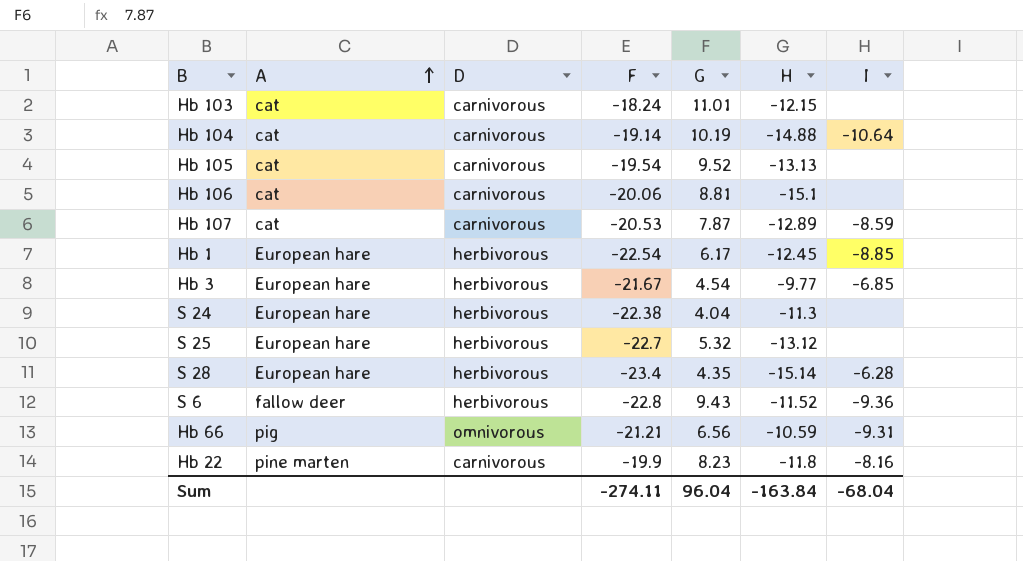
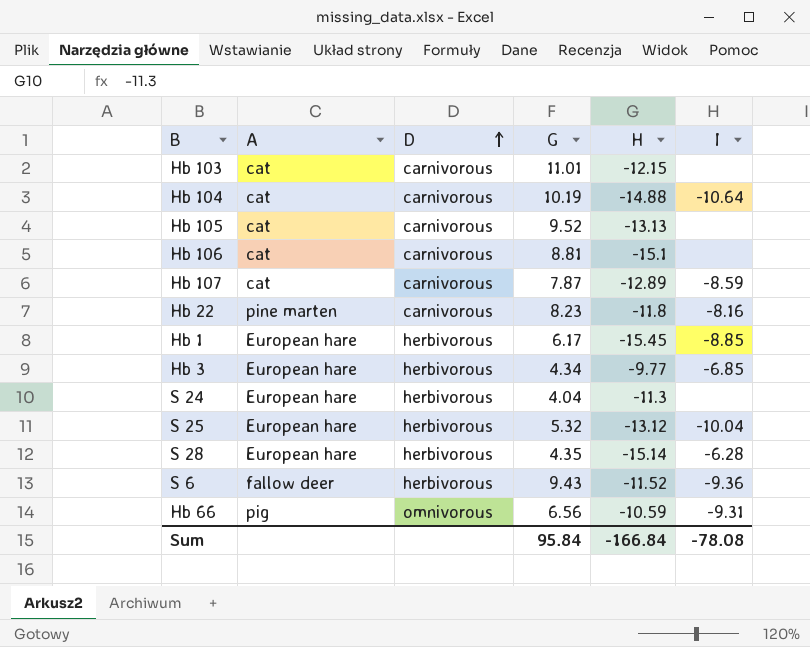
row order: A ascending -> D ascending
column F | position: 4 -> none
Hb 1 | H: -12.45 -> -15.45
Hb 3 | G: 4.54 -> 4.34
S 25 | I: none -> -10.04
Sum | G: 96.04 -> 95.84
Sum | H: -163.84 -> -166.84
Sum | I: -68.04 -> -78.08

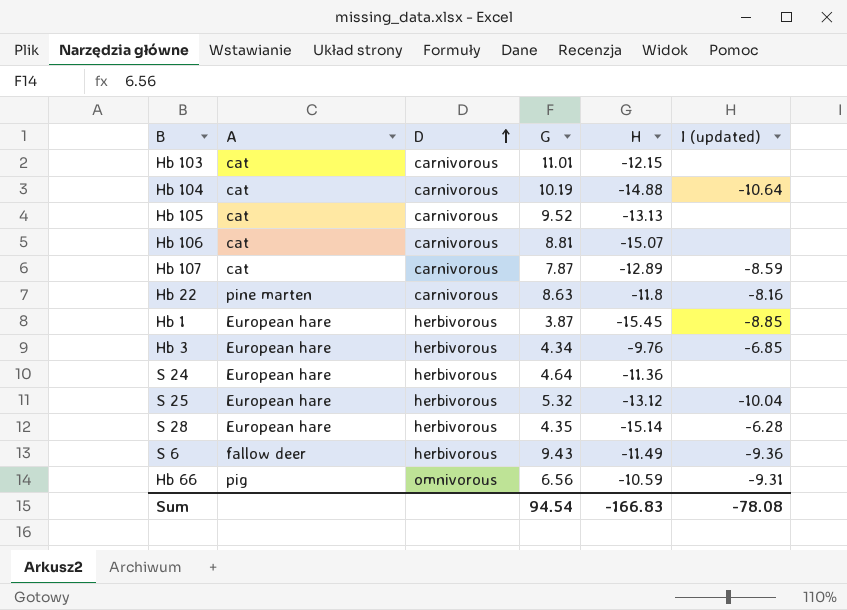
column name: I -> I (updated)
Hb 106 | H: -15.1 -> -15.07
Hb 22 | G: 8.23 -> 8.63
Hb 1 | G: 6.17 -> 3.87
Hb 3 | H: -9.77 -> -9.76
S 24 | G: 4.04 -> 4.64
S 24 | H: -11.3 -> -11.36
S 6 | H: -11.52 -> -11.49
Sum | G: 95.84 -> 94.54
Sum | H: -166.84 -> -166.83

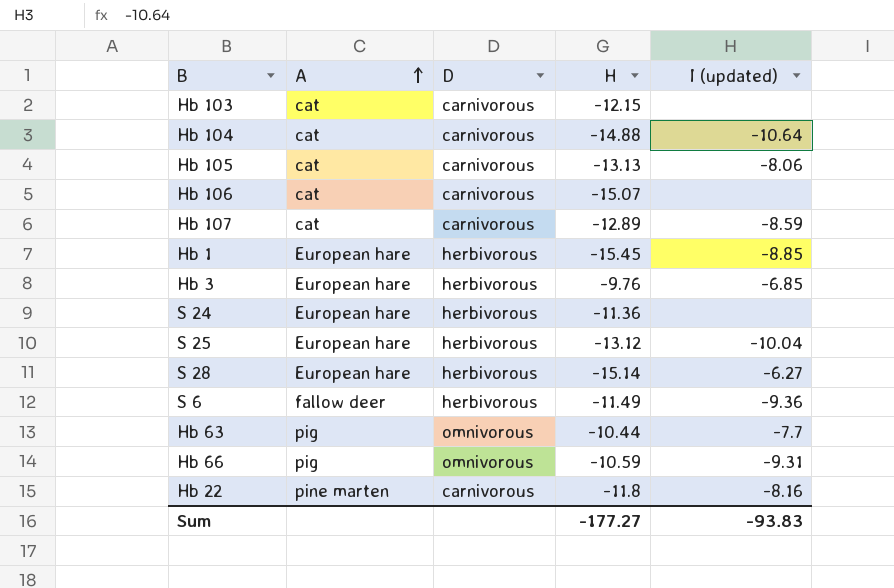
row order: D ascending -> A ascending
column G | position: 4 -> none
Hb 105 | I (updated): none -> -8.06
S 28 | I (updated): -6.28 -> -6.27
row Hb 63: none -> pig | omnivorous | -10.44 | -7.7
Sum | H: -166.83 -> -177.27
Sum | I (updated): -78.08 -> -93.83

